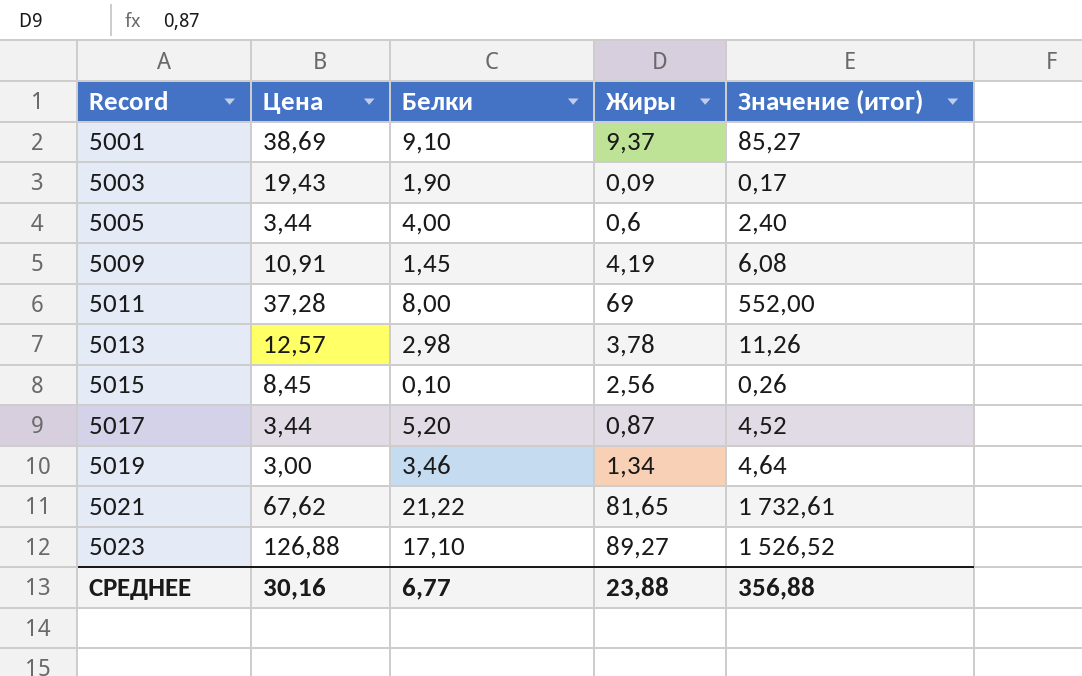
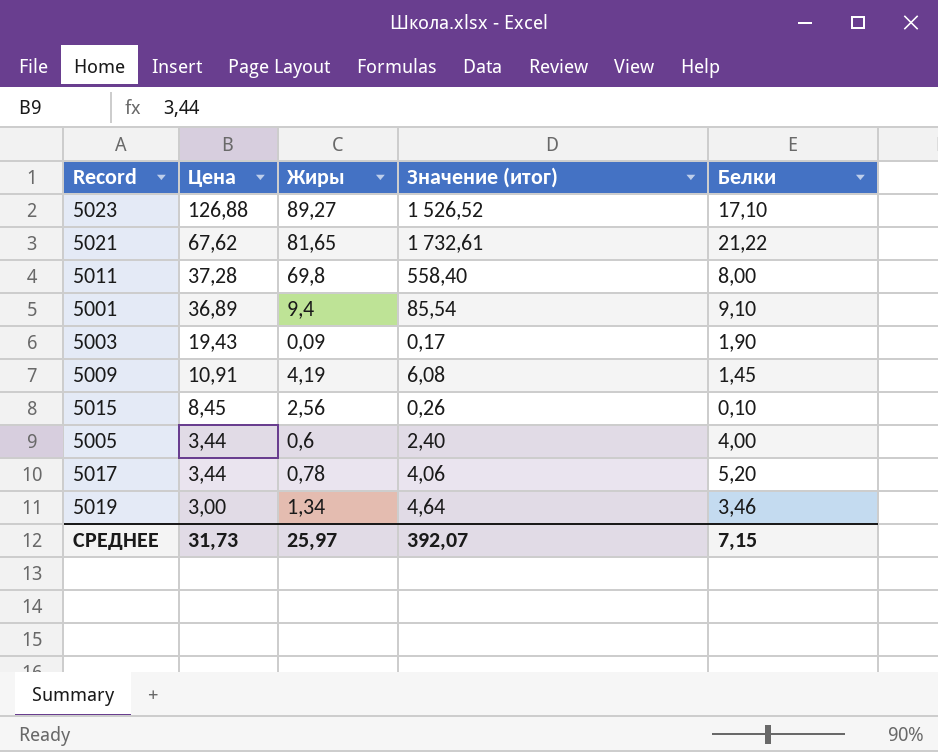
row order: Record ascending -> Цена descending
column Белки | position: 3 -> 5
row 5013: 12,57 | 2,98 | 3,78 | 11,26 -> none
5011 | Жиры: 69 -> 69,8
5011 | Значение (итог): 552,00 -> 558,40
5001 | Цена: 38,69 -> 36,89
5001 | Жиры: 9,37 -> 9,4
5001 | Значение (итог): 85,27 -> 85,54
5017 | Жиры: 0,87 -> 0,78
5017 | Значение (итог): 4,52 -> 4,06
СРЕДНЕЕ | Цена: 30,16 -> 31,73
СРЕДНЕЕ | Жиры: 23,88 -> 25,97
СРЕДНЕЕ | Значение (итог): 356,88 -> 392,07
СРЕДНЕЕ | Белки: 6,77 -> 7,15

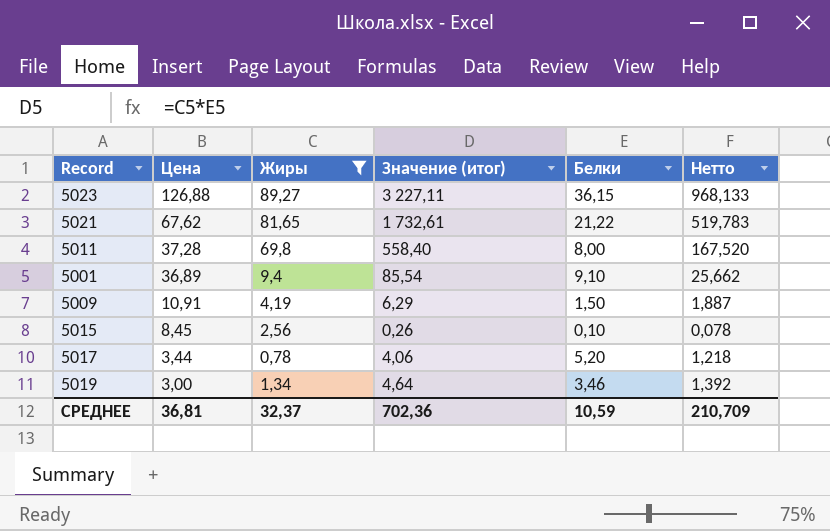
filter: none -> Жиры >= 0,78
column Нетто | formula: none -> [Значение (итог)] * 0,3
5023 | Значение (итог): 1 526,52 -> 3 227,11
5023 | Белки: 17,10 -> 36,15
5009 | Значение (итог): 6,08 -> 6,29
5009 | Белки: 1,45 -> 1,50
СРЕДНЕЕ | Цена: 31,73 -> 36,81
СРЕДНЕЕ | Жиры: 25,97 -> 32,37
СРЕДНЕЕ | Значение (итог): 392,07 -> 702,36
СРЕДНЕЕ | Белки: 7,15 -> 10,59

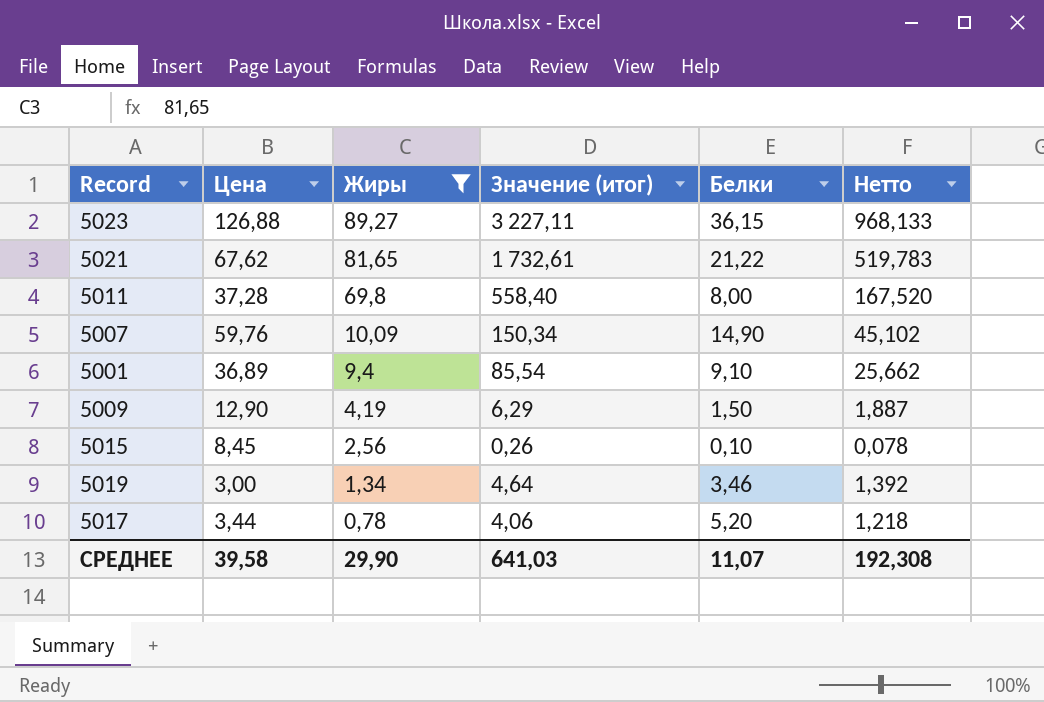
row order: Цена descending -> Жиры descending
row 5007: none -> 59,76 | 10,09 | 150,34 | 14,90 | 45,102
5009 | Цена: 10,91 -> 12,90
СРЕДНЕЕ | Цена: 36,81 -> 39,58
СРЕДНЕЕ | Жиры: 32,37 -> 29,90
СРЕДНЕЕ | Значение (итог): 702,36 -> 641,03
СРЕДНЕЕ | Белки: 10,59 -> 11,07
СРЕДНЕЕ | Нетто: 210,709 -> 192,308

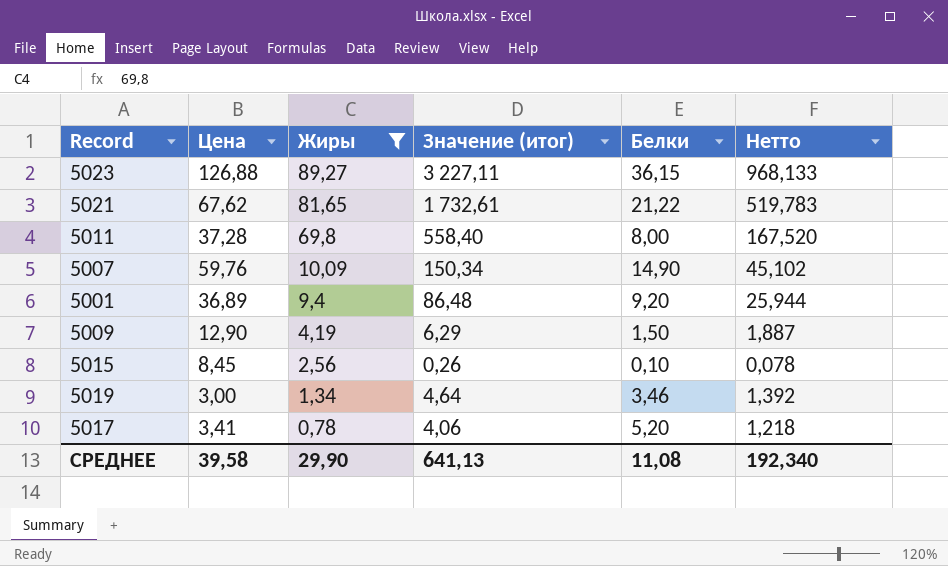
5001 | Значение (итог): 85,54 -> 86,48
5001 | Белки: 9,10 -> 9,20
5001 | Нетто: 25,662 -> 25,944
5017 | Цена: 3,44 -> 3,41
СРЕДНЕЕ | Значение (итог): 641,03 -> 641,13
СРЕДНЕЕ | Белки: 11,07 -> 11,08
СРЕДНЕЕ | Нетто: 192,308 -> 192,340

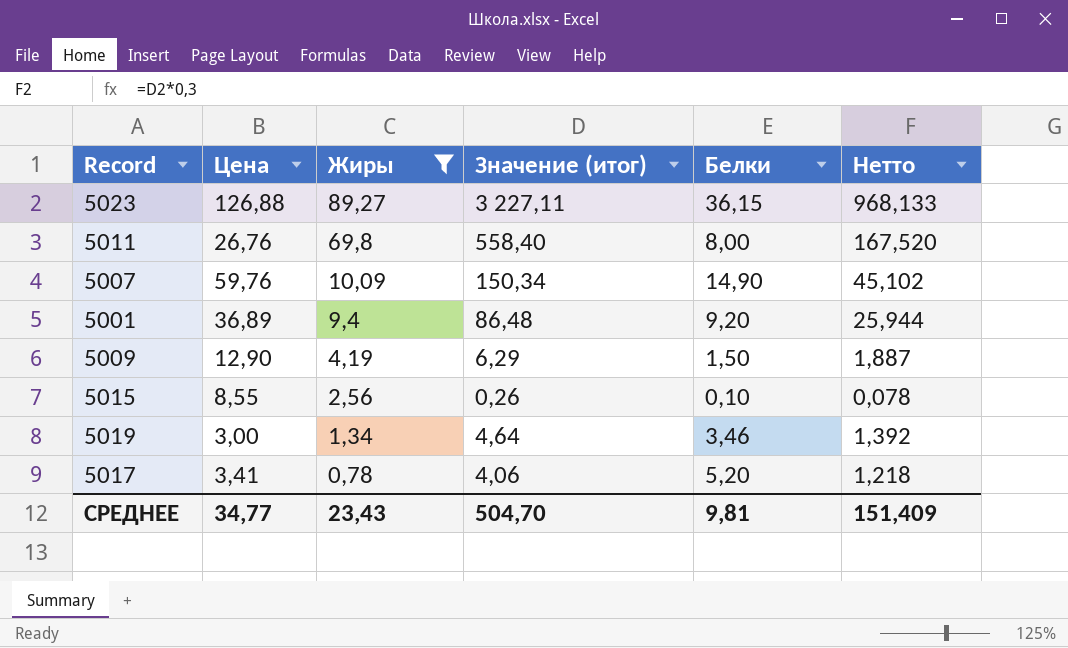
row 5021: 67,62 | 81,65 | 1 732,61 | 21,22 | 519,783 -> none
5011 | Цена: 37,28 -> 26,76
5015 | Цена: 8,45 -> 8,55
СРЕДНЕЕ | Цена: 39,58 -> 34,77
СРЕДНЕЕ | Жиры: 29,90 -> 23,43
СРЕДНЕЕ | Значение (итог): 641,13 -> 504,70
СРЕДНЕЕ | Белки: 11,08 -> 9,81
СРЕДНЕЕ | Нетто: 192,340 -> 151,409

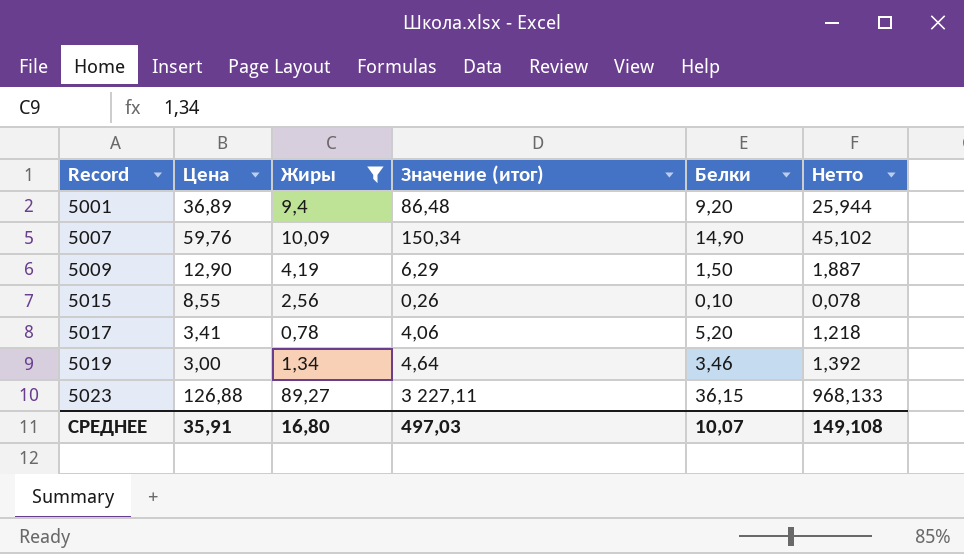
row order: Жиры descending -> Record ascending
row 5011: 26,76 | 69,8 | 558,40 | 8,00 | 167,520 -> none
СРЕДНЕЕ | Цена: 34,77 -> 35,91
СРЕДНЕЕ | Жиры: 23,43 -> 16,80
СРЕДНЕЕ | Значение (итог): 504,70 -> 497,03
СРЕДНЕЕ | Белки: 9,81 -> 10,07
СРЕДНЕЕ | Нетто: 151,409 -> 149,108

